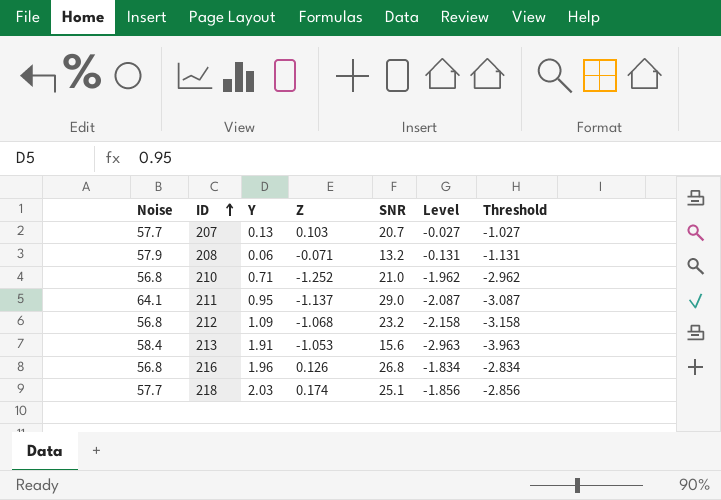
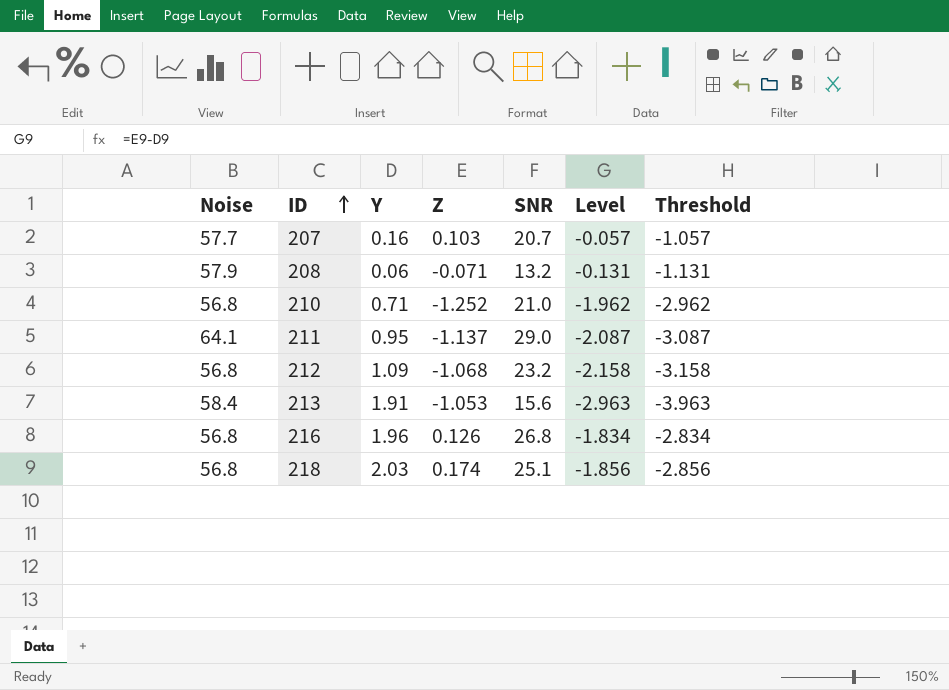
207 | Y: 0.13 -> 0.16
207 | Level: -0.027 -> -0.057
207 | Threshold: -1.027 -> -1.057
218 | Noise: 57.7 -> 56.8

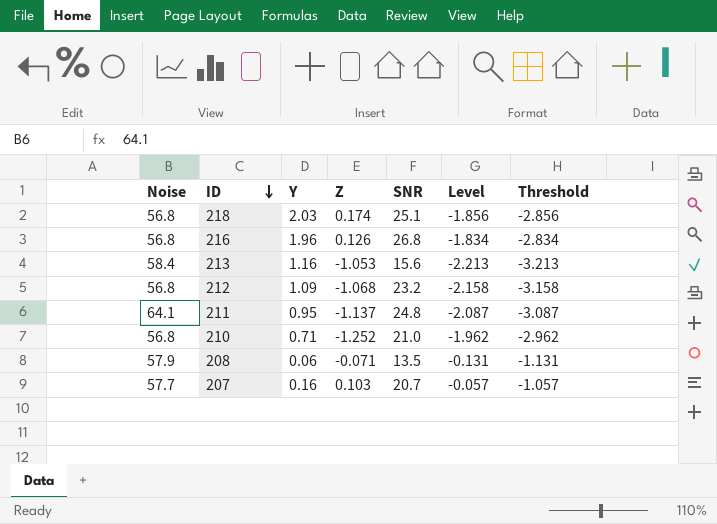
row order: ID ascending -> ID descending
213 | Y: 1.91 -> 1.16
213 | Level: -2.963 -> -2.213
213 | Threshold: -3.963 -> -3.213
211 | SNR: 29.0 -> 24.8
208 | SNR: 13.2 -> 13.5

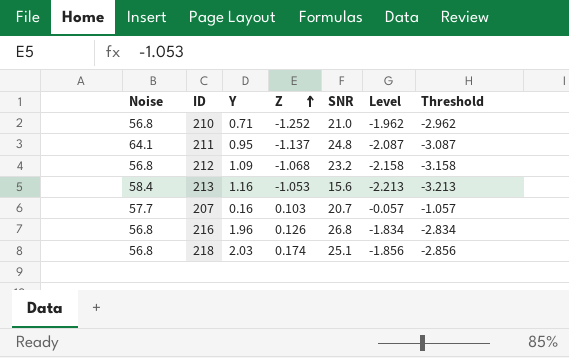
row order: ID descending -> Z ascending
row 208: 57.9 | 0.06 | -0.071 | 13.5 | -0.131 | -1.131 -> none

